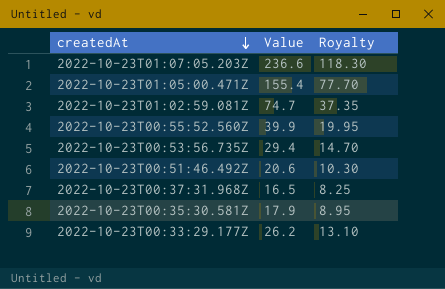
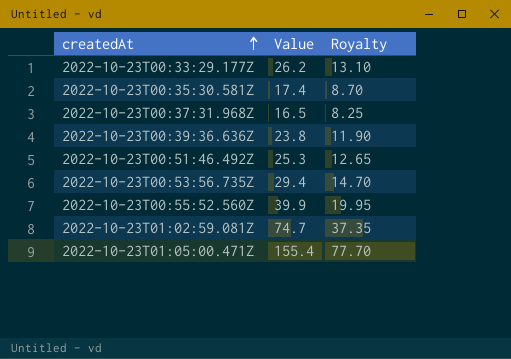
row order: createdAt descending -> createdAt ascending
row 2022-10-23T01:07:05.203Z: 236.6 | 118.30 -> none
2022-10-23T00:35:30.581Z | Value: 17.9 -> 17.4
2022-10-23T00:35:30.581Z | Royalty: 8.95 -> 8.70
row 2022-10-23T00:39:36.636Z: none -> 23.8 | 11.90
2022-10-23T00:51:46.492Z | Value: 20.6 -> 25.3
2022-10-23T00:51:46.492Z | Royalty: 10.30 -> 12.65

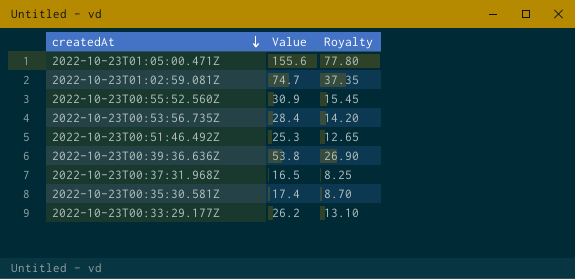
row order: createdAt ascending -> createdAt descending
2022-10-23T01:05:00.471Z | Value: 155.4 -> 155.6
2022-10-23T01:05:00.471Z | Royalty: 77.70 -> 77.80
2022-10-23T00:55:52.560Z | Value: 39.9 -> 30.9
2022-10-23T00:55:52.560Z | Royalty: 19.95 -> 15.45
2022-10-23T00:53:56.735Z | Value: 29.4 -> 28.4
2022-10-23T00:53:56.735Z | Royalty: 14.70 -> 14.20
2022-10-23T00:39:36.636Z | Value: 23.8 -> 53.8
2022-10-23T00:39:36.636Z | Royalty: 11.90 -> 26.90

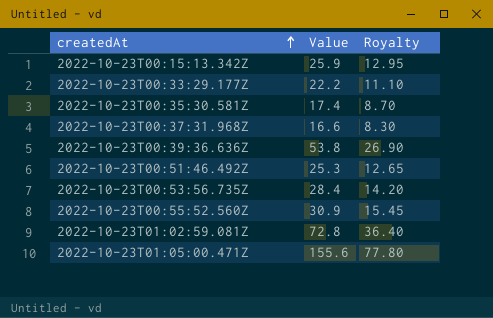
row order: createdAt descending -> createdAt ascending
row 2022-10-23T00:15:13.342Z: none -> 25.9 | 12.95
2022-10-23T00:33:29.177Z | Value: 26.2 -> 22.2
2022-10-23T00:33:29.177Z | Royalty: 13.10 -> 11.10
2022-10-23T00:37:31.968Z | Value: 16.5 -> 16.6
2022-10-23T00:37:31.968Z | Royalty: 8.25 -> 8.30
2022-10-23T01:02:59.081Z | Value: 74.7 -> 72.8
2022-10-23T01:02:59.081Z | Royalty: 37.35 -> 36.40

